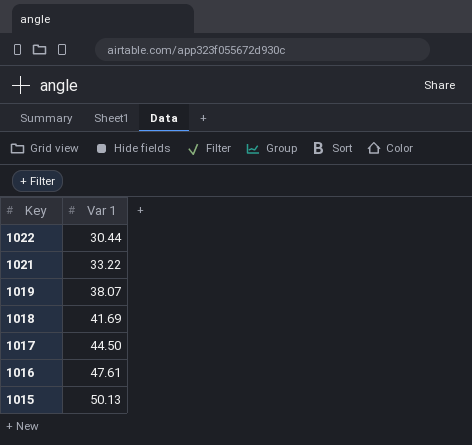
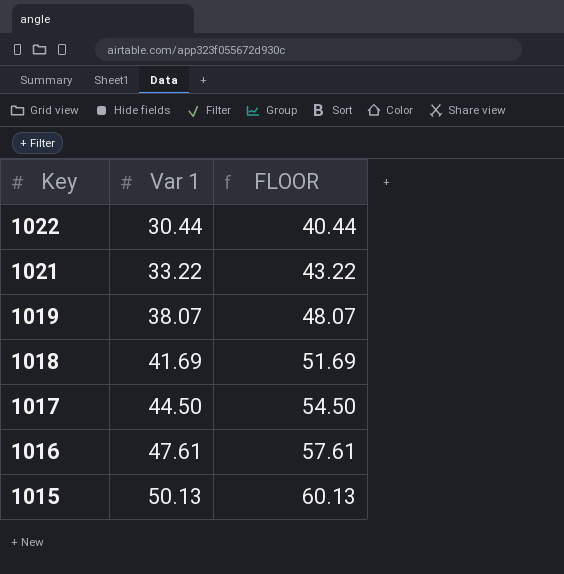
column FLOOR | formula: none -> [Var 1] + 10

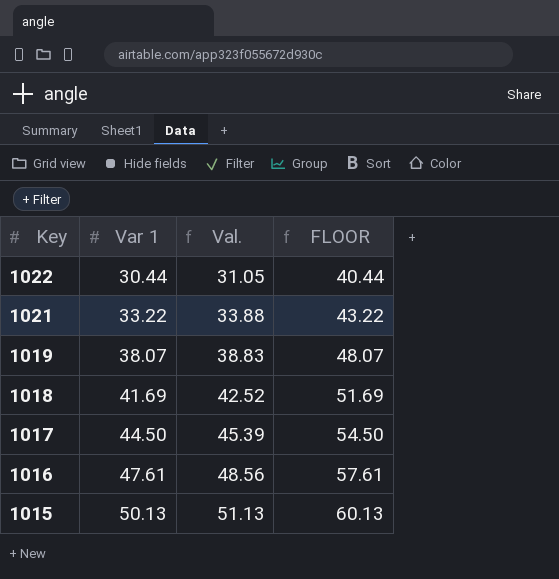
column Val. | formula: none -> [Var 1] * 1.02

